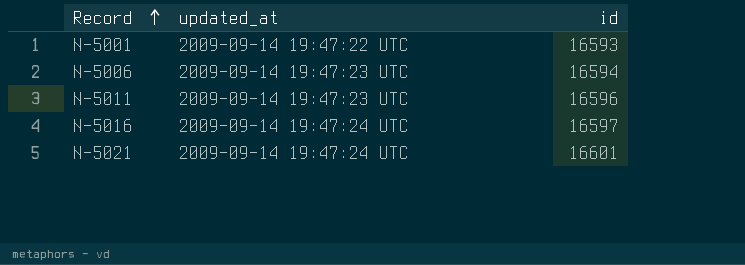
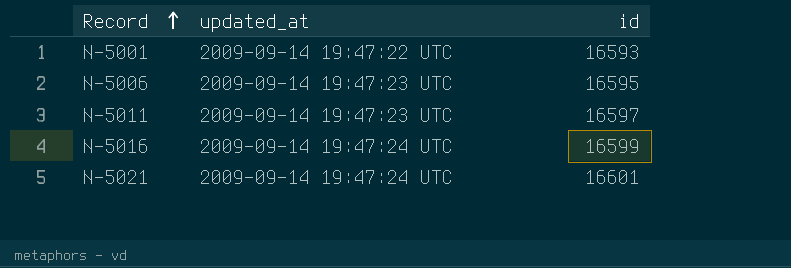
N-5006 | id: 16594 -> 16595
N-5011 | id: 16596 -> 16597
N-5016 | id: 16597 -> 16599

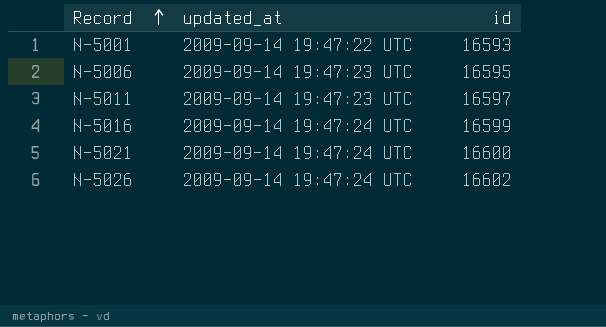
N-5021 | id: 16601 -> 16600
row N-5026: none -> 2009-09-14 19:47:24 UTC | 16602

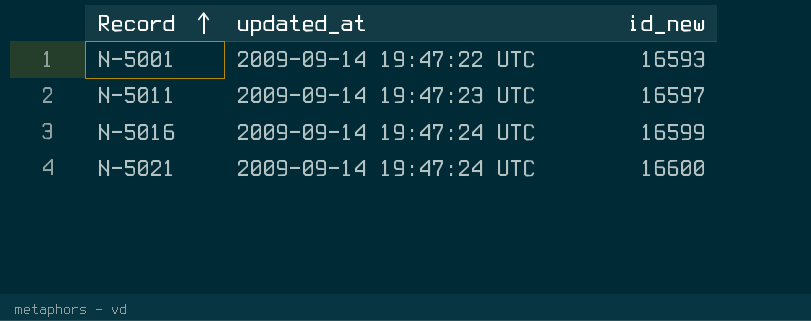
column name: id -> id_new
row N-5006: 2009-09-14 19:47:23 UTC | 16595 -> none
row N-5026: 2009-09-14 19:47:24 UTC | 16602 -> none

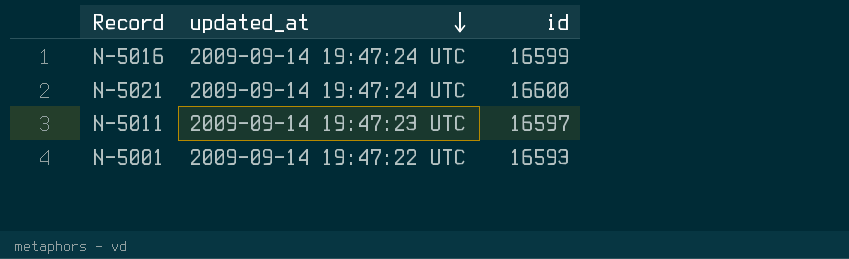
row order: Record ascending -> updated_at descending
column name: id_new -> id

